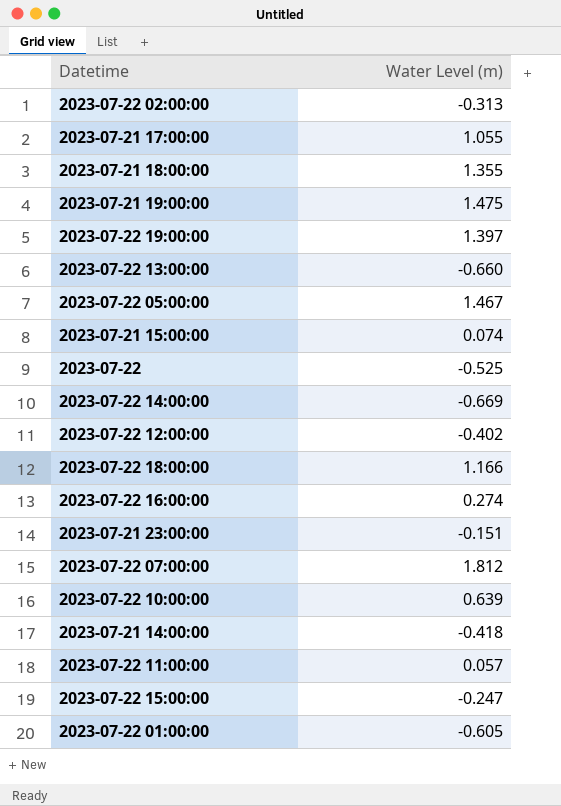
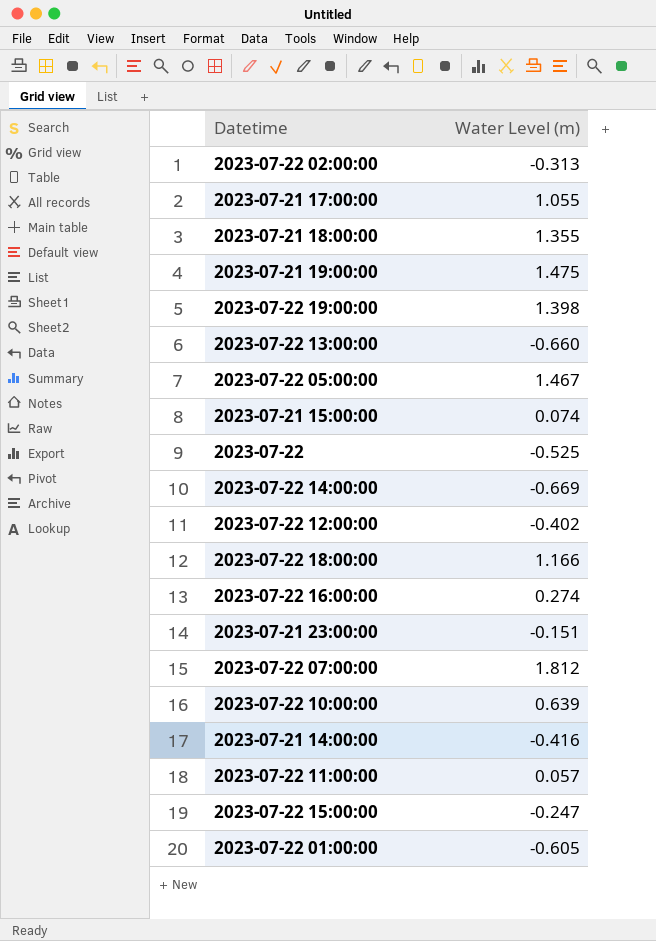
2023-07-22 19:00:00 | Water Level (m): 1.397 -> 1.398
2023-07-21 14:00:00 | Water Level (m): -0.418 -> -0.416

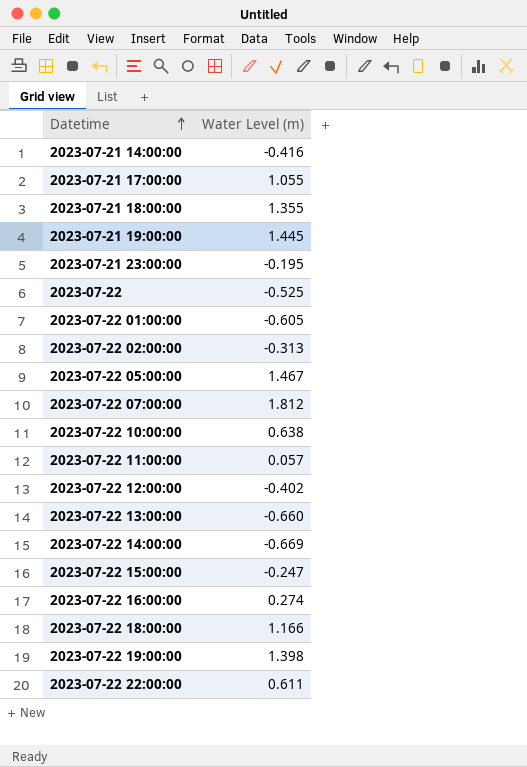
row order: none -> Datetime ascending
row 2023-07-21 15:00:00: 0.074 -> none
2023-07-21 19:00:00 | Water Level (m): 1.475 -> 1.445
2023-07-21 23:00:00 | Water Level (m): -0.151 -> -0.195
2023-07-22 10:00:00 | Water Level (m): 0.639 -> 0.638
row 2023-07-22 22:00:00: none -> 0.611

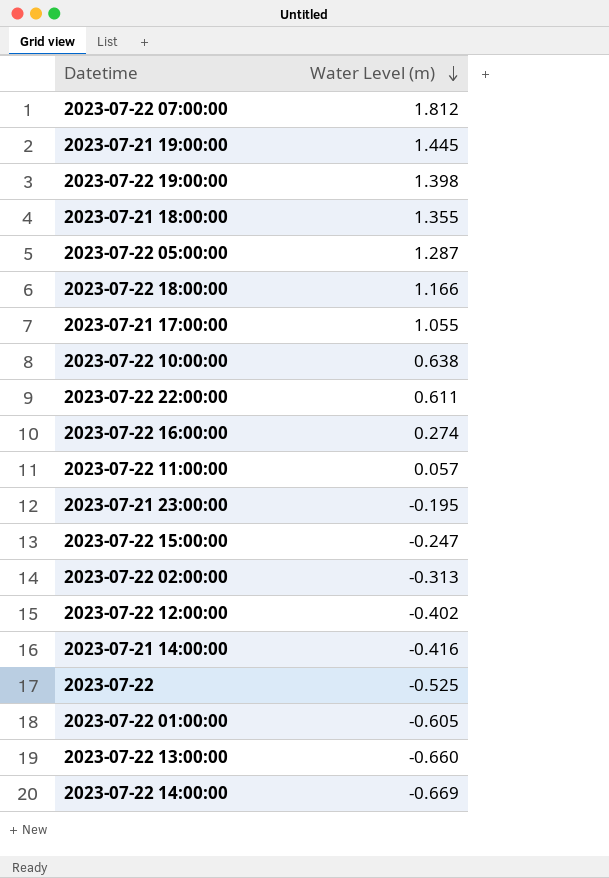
row order: Datetime ascending -> Water Level (m) descending
2023-07-22 05:00:00 | Water Level (m): 1.467 -> 1.287

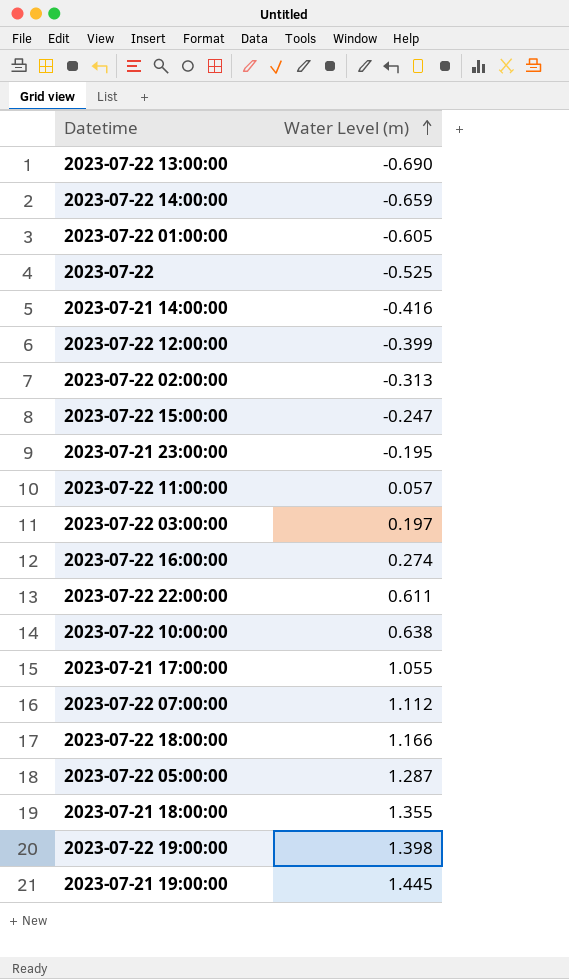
row order: Water Level (m) descending -> Water Level (m) ascending
2023-07-22 13:00:00 | Water Level (m): -0.660 -> -0.690
2023-07-22 14:00:00 | Water Level (m): -0.669 -> -0.659
2023-07-22 12:00:00 | Water Level (m): -0.402 -> -0.399
row 2023-07-22 03:00:00: none -> 0.197
2023-07-22 07:00:00 | Water Level (m): 1.812 -> 1.112

